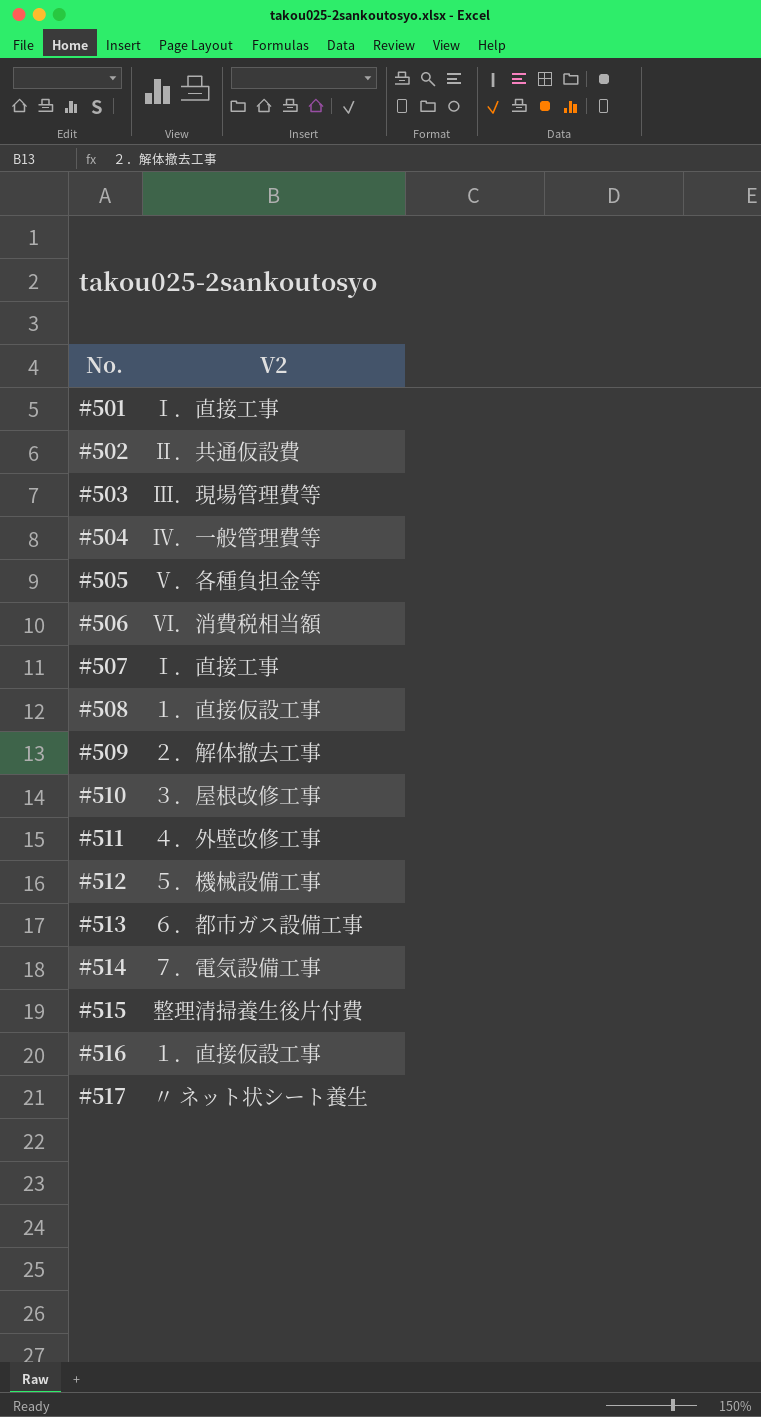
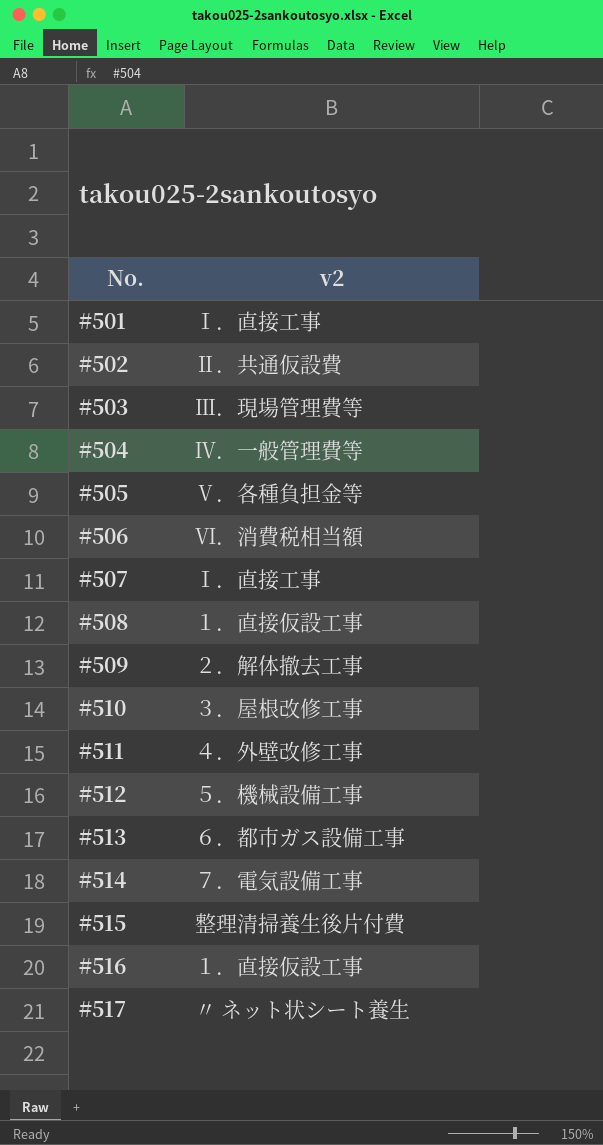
column name: V2 -> v2

